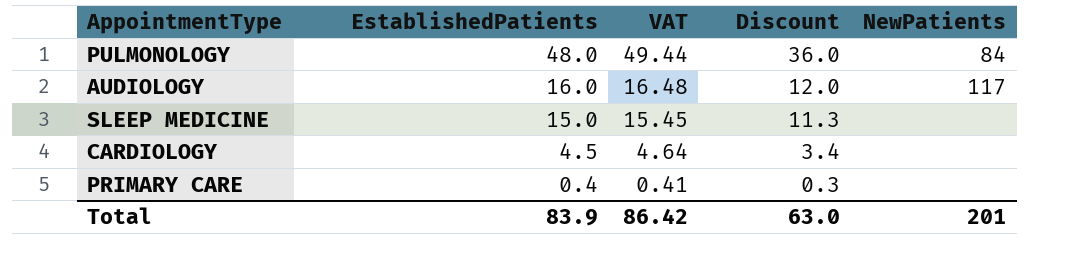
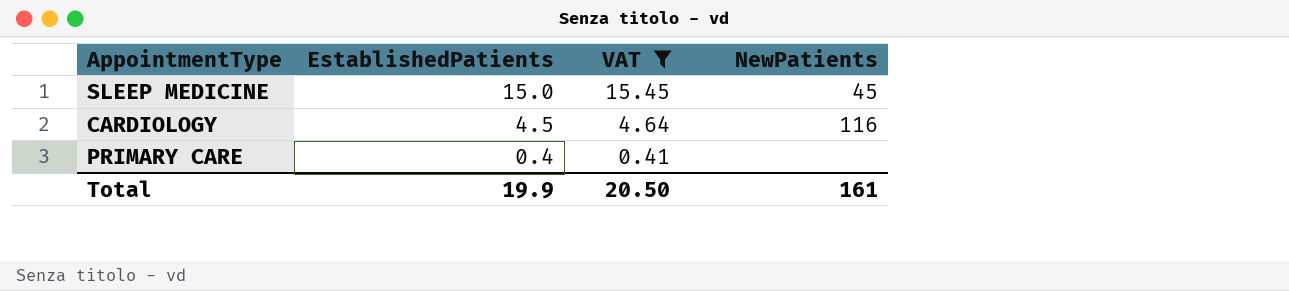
filter: none -> VAT <= 15.45
column Discount | formula: [EstablishedPatients] * 0.75 -> none
SLEEP MEDICINE | NewPatients: none -> 45
CARDIOLOGY | NewPatients: none -> 116
Total | EstablishedPatients: 83.9 -> 19.9
Total | VAT: 86.42 -> 20.50
Total | NewPatients: 201 -> 161

